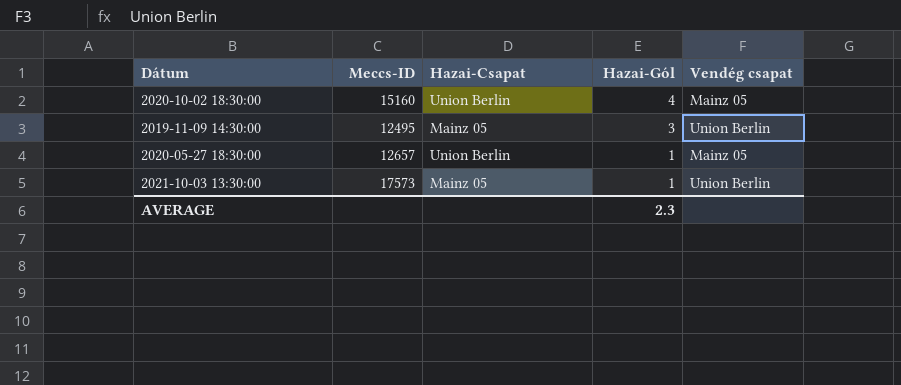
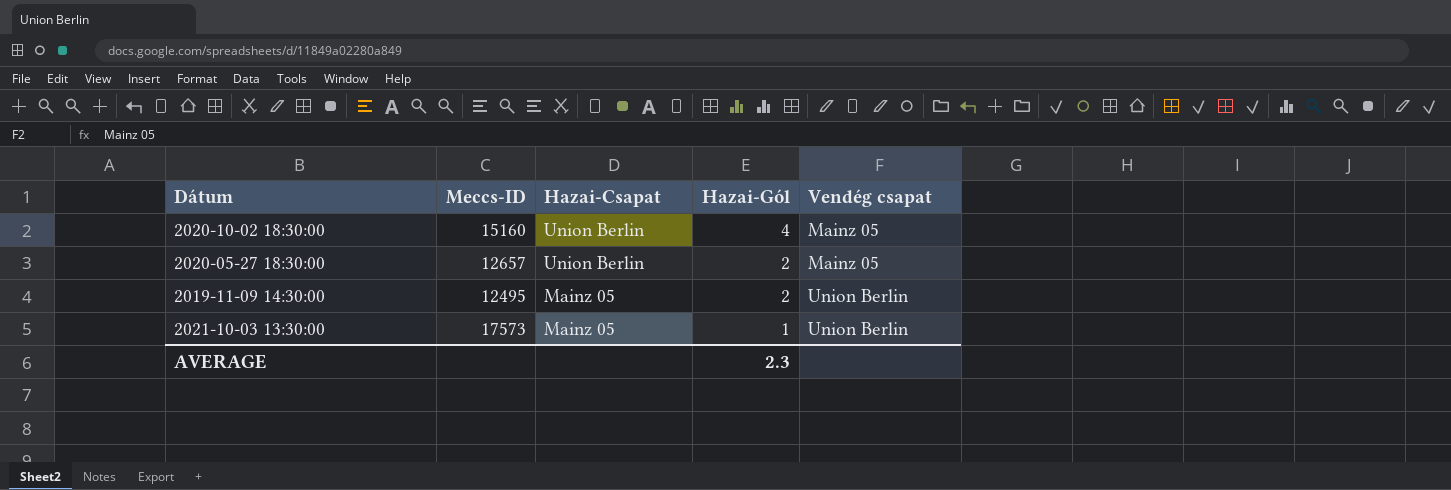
row order: Hazai-Gól descending -> Hazai-Csapat descending
2020-05-27 18:30:00 | Hazai-Gól: 1 -> 2
2019-11-09 14:30:00 | Hazai-Gól: 3 -> 2

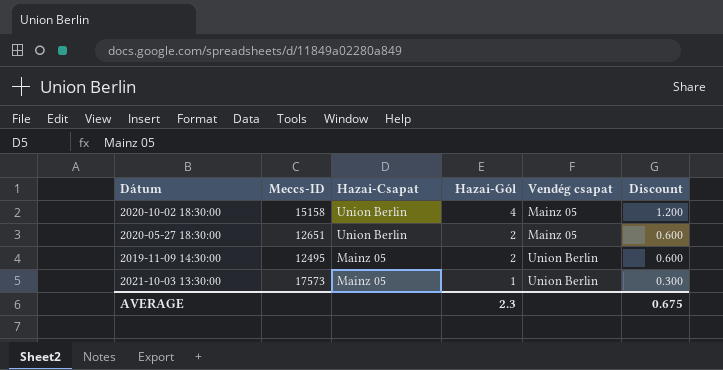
column Discount | formula: none -> [Hazai-Gól] * 0.3
2020-10-02 18:30:00 | Meccs-ID: 15160 -> 15158
2020-05-27 18:30:00 | Meccs-ID: 12657 -> 12651

